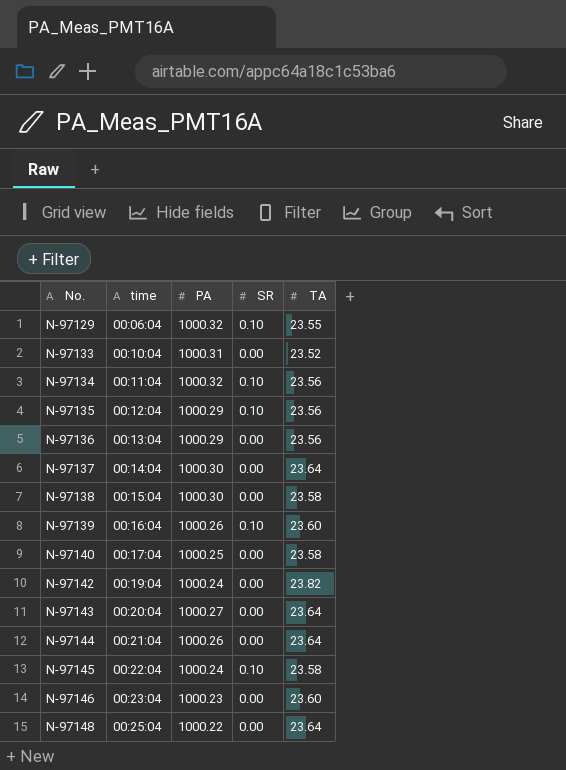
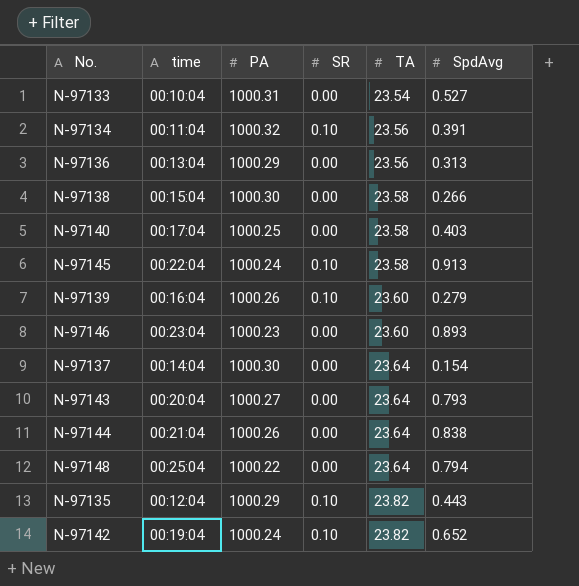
row order: No. ascending -> TA ascending
column SpdAvg | position: none -> 6
row N-97129: 00:06:04 | 1000.32 | 0.10 | 23.55 -> none
N-97133 | TA: 23.52 -> 23.54
N-97135 | TA: 23.56 -> 23.82
N-97142 | SR: 0.00 -> 0.10

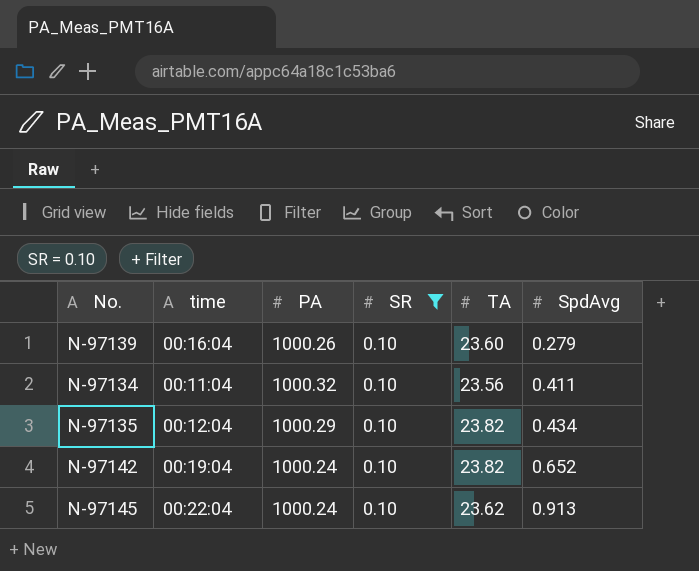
filter: none -> SR = 0.10
row order: TA ascending -> SpdAvg ascending
N-97134 | SpdAvg: 0.391 -> 0.411
N-97135 | SpdAvg: 0.443 -> 0.434
N-97145 | TA: 23.58 -> 23.62

